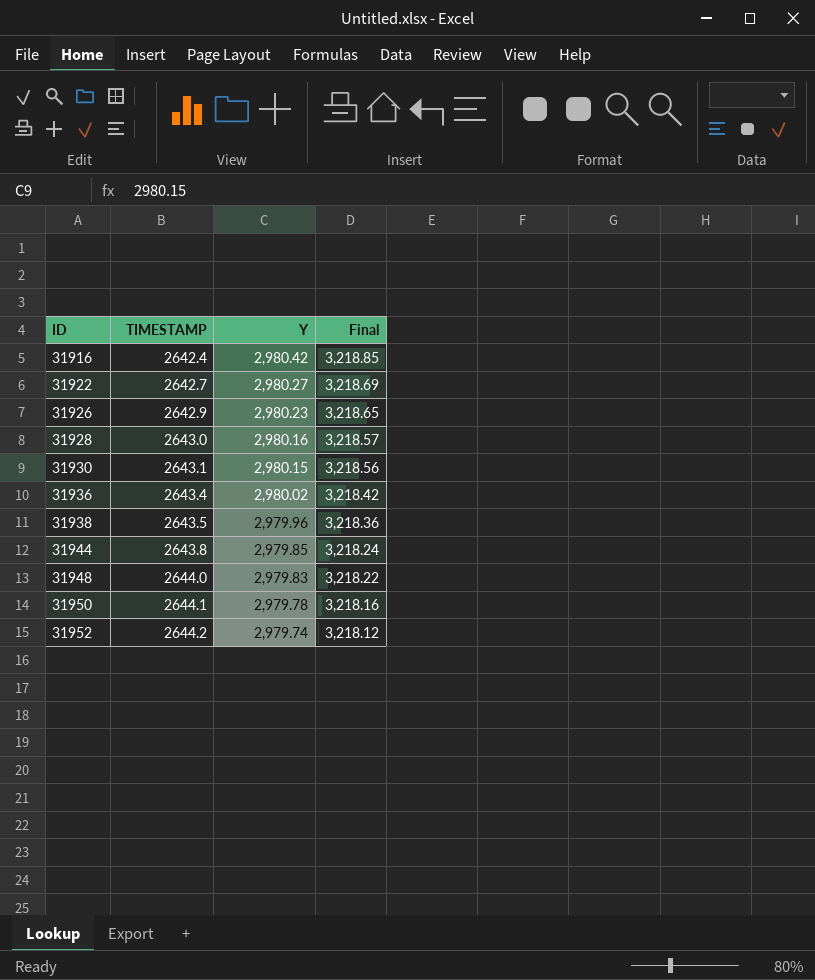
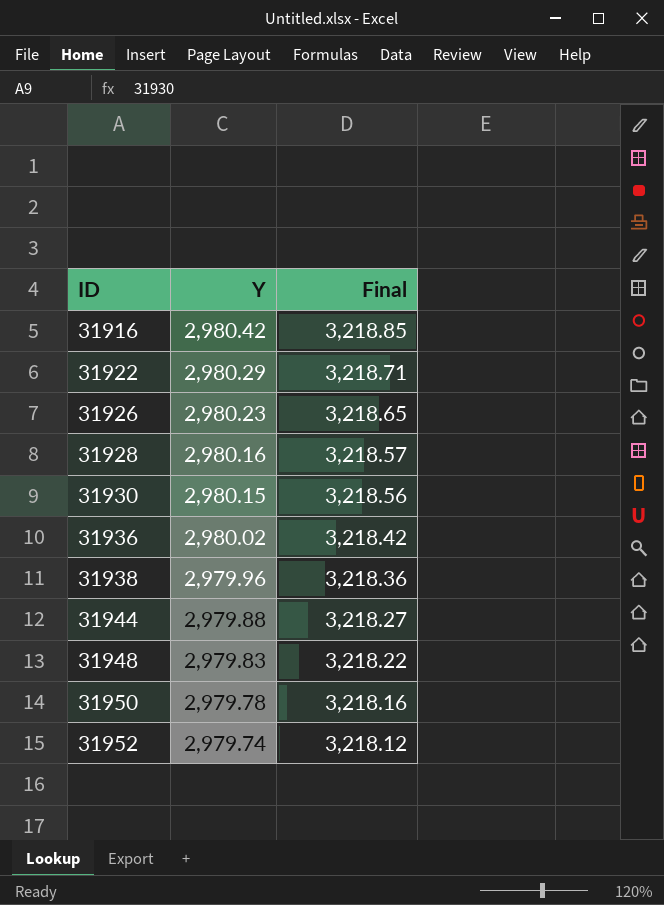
column TIMESTAMP | position: 2 -> none
31922 | Y: 2,980.27 -> 2,980.29
31922 | Final: 3,218.69 -> 3,218.71
31944 | Y: 2,979.85 -> 2,979.88
31944 | Final: 3,218.24 -> 3,218.27

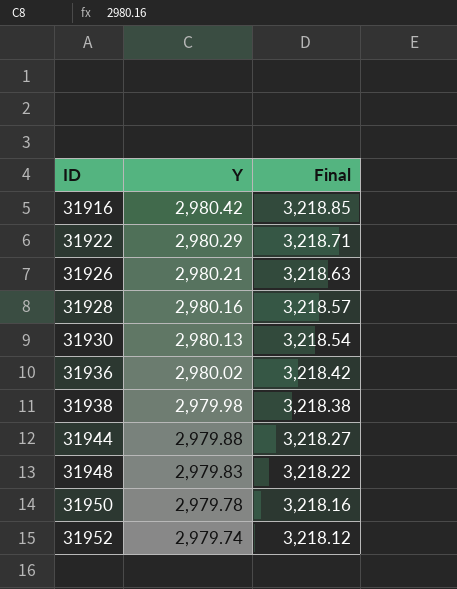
31926 | Y: 2,980.23 -> 2,980.21
31926 | Final: 3,218.65 -> 3,218.63
31930 | Y: 2,980.15 -> 2,980.13
31930 | Final: 3,218.56 -> 3,218.54
31938 | Y: 2,979.96 -> 2,979.98
31938 | Final: 3,218.36 -> 3,218.38

